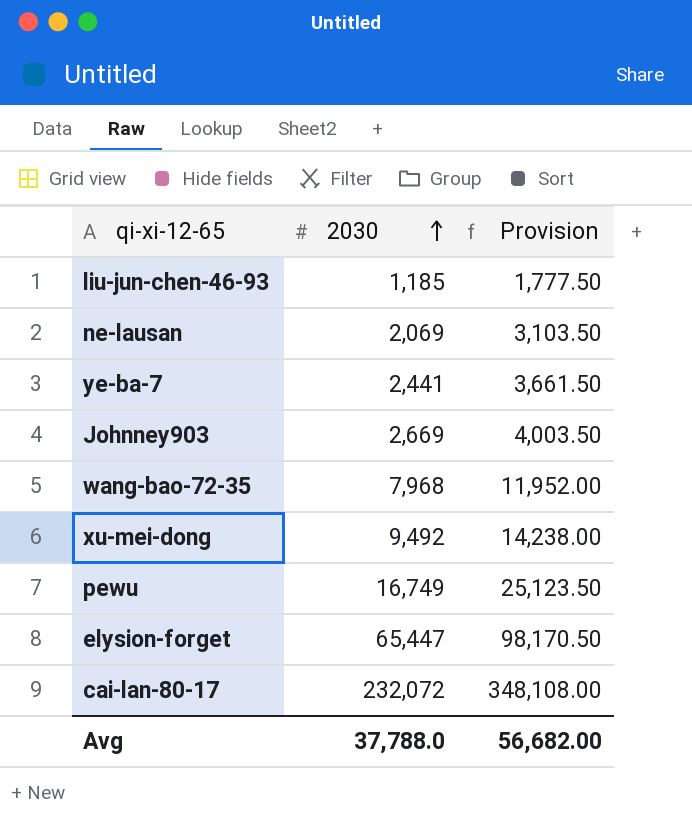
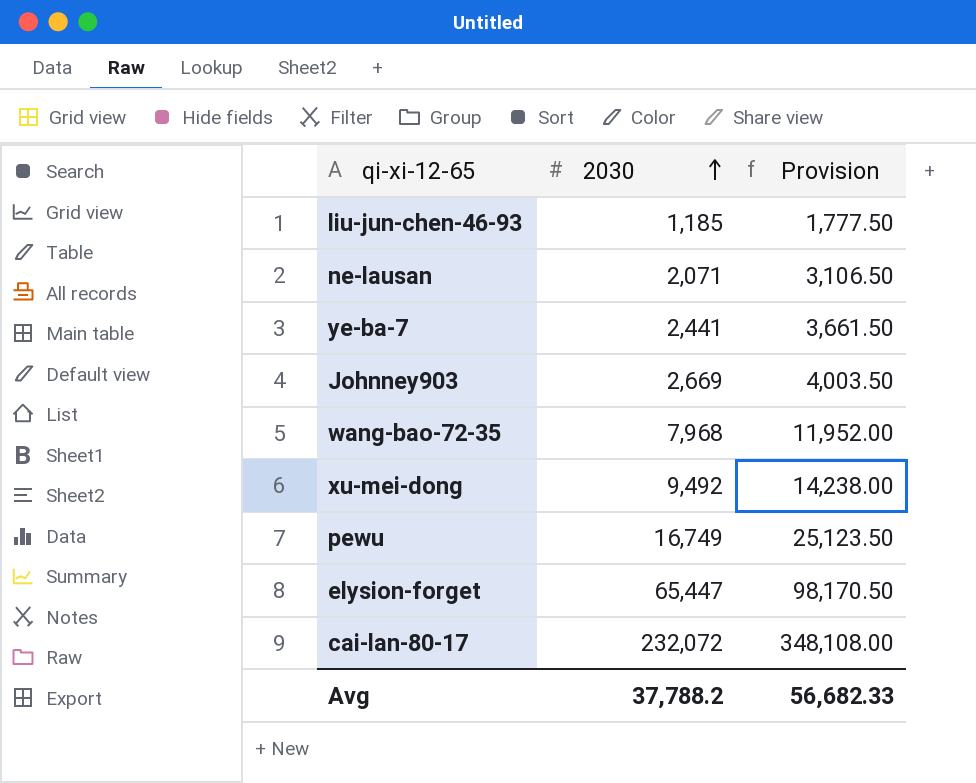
ne-lausan | 2030: 2,069 -> 2,071
ne-lausan | Provision: 3,103.50 -> 3,106.50
Avg | 2030: 37,788.0 -> 37,788.2
Avg | Provision: 56,682.00 -> 56,682.33

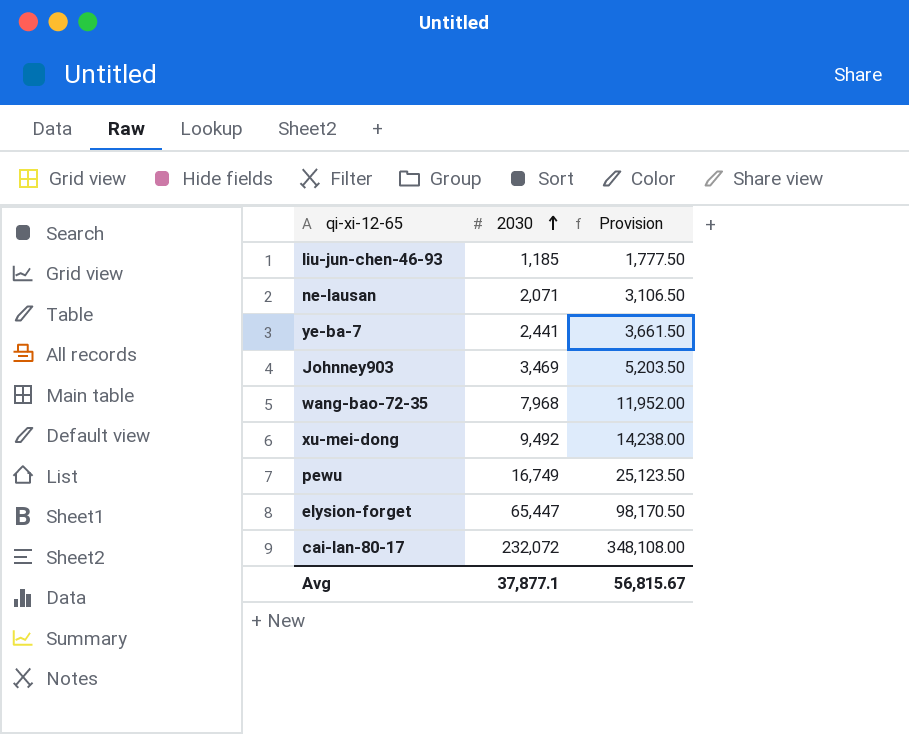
Johnney903 | 2030: 2,669 -> 3,469
Johnney903 | Provision: 4,003.50 -> 5,203.50
Avg | 2030: 37,788.2 -> 37,877.1
Avg | Provision: 56,682.33 -> 56,815.67

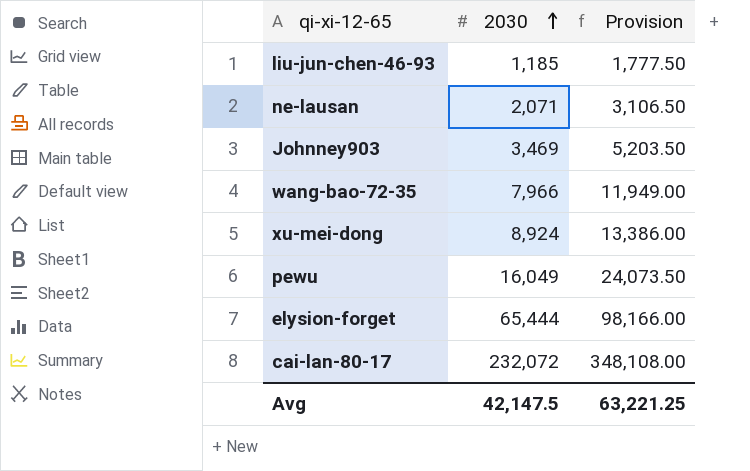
row ye-ba-7: 2,441 | 3,661.50 -> none
wang-bao-72-35 | 2030: 7,968 -> 7,966
wang-bao-72-35 | Provision: 11,952.00 -> 11,949.00
xu-mei-dong | 2030: 9,492 -> 8,924
xu-mei-dong | Provision: 14,238.00 -> 13,386.00
pewu | 2030: 16,749 -> 16,049
pewu | Provision: 25,123.50 -> 24,073.50
elysion-forget | 2030: 65,447 -> 65,444
elysion-forget | Provision: 98,170.50 -> 98,166.00
Avg | 2030: 37,877.1 -> 42,147.5
Avg | Provision: 56,815.67 -> 63,221.25

